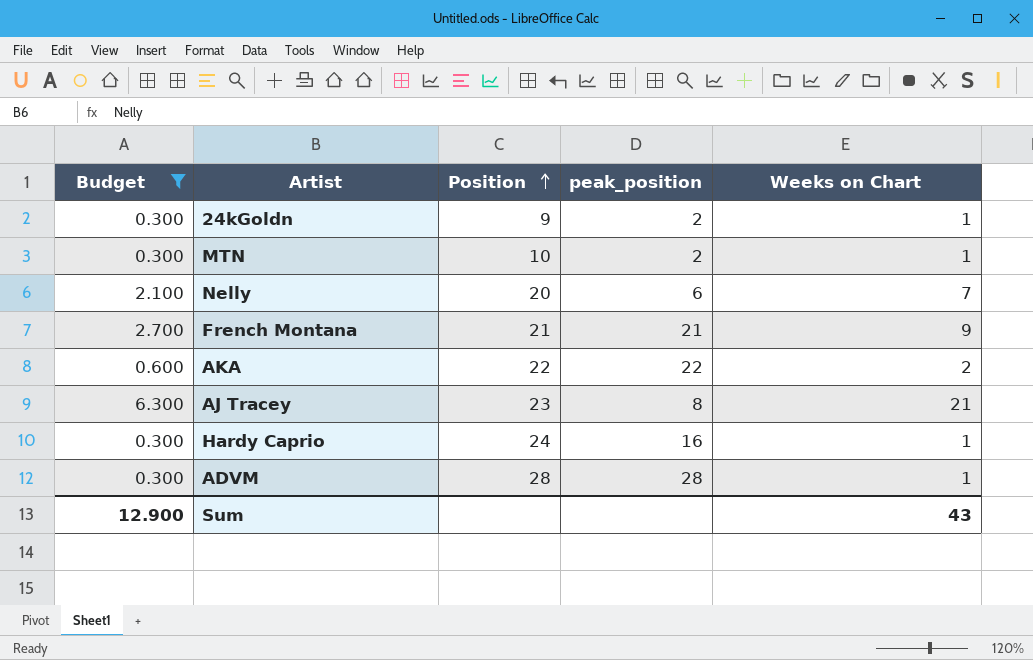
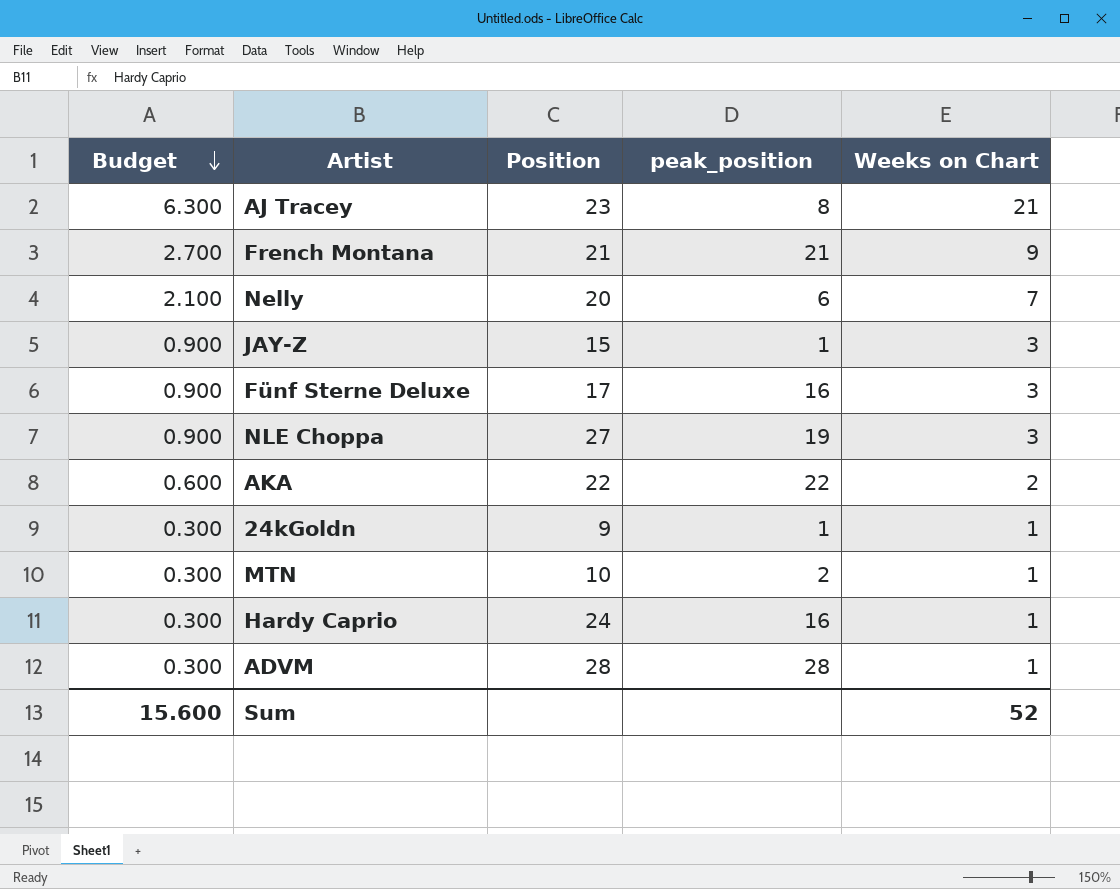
filter: Budget != 0.900 -> none
row order: Position ascending -> Budget descending
24kGoldn | peak_position: 2 -> 1
Sum | Budget: 12.900 -> 15.600
Sum | Weeks on Chart: 43 -> 52

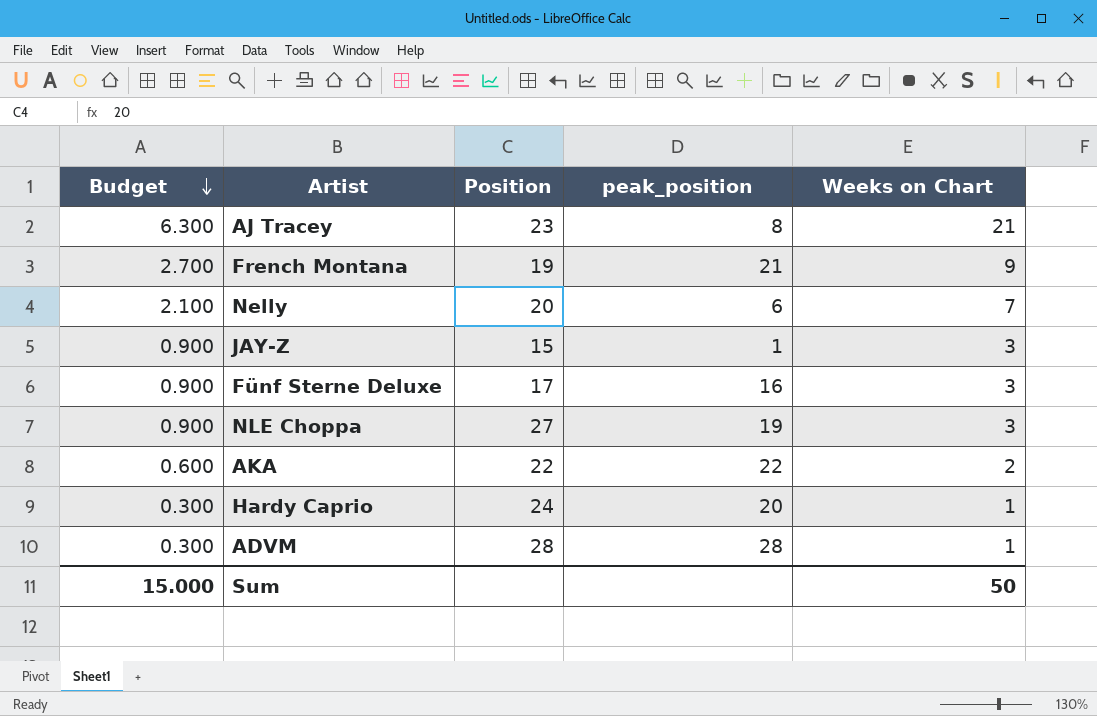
row 24kGoldn: 0.300 | 9 | 1 | 1 -> none
row MTN: 0.300 | 10 | 2 | 1 -> none
French Montana | Position: 21 -> 19
Hardy Caprio | peak_position: 16 -> 20
Sum | Budget: 15.600 -> 15.000
Sum | Weeks on Chart: 52 -> 50

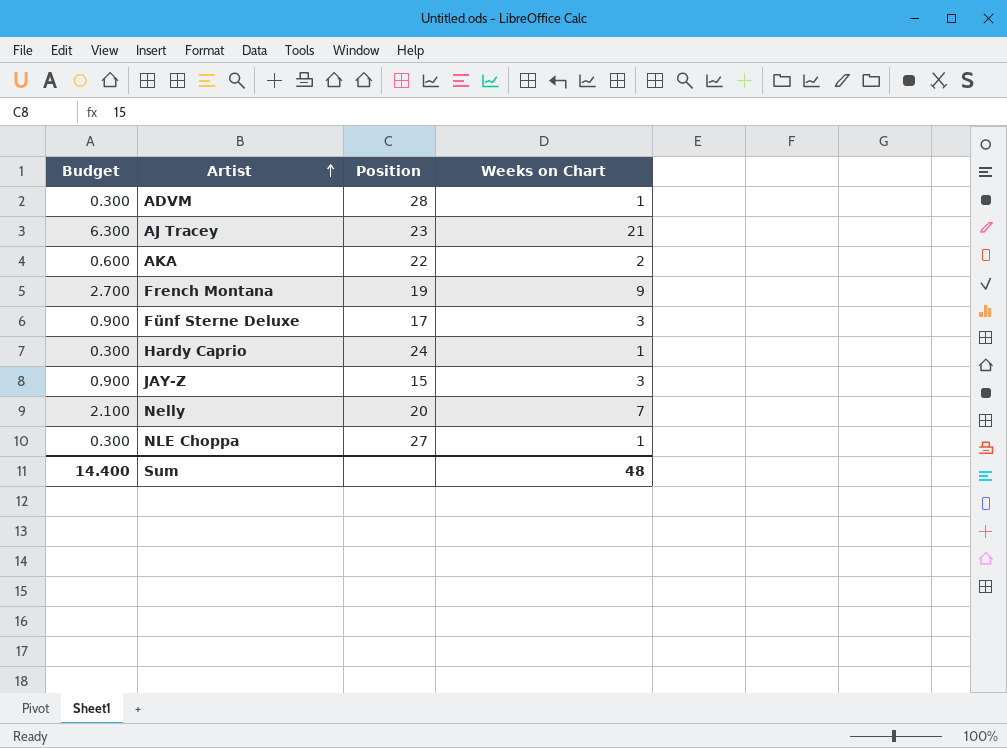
row order: Budget descending -> Artist ascending
column peak_position | position: 4 -> none
NLE Choppa | Budget: 0.900 -> 0.300
NLE Choppa | Weeks on Chart: 3 -> 1
Sum | Budget: 15.000 -> 14.400
Sum | Weeks on Chart: 50 -> 48

